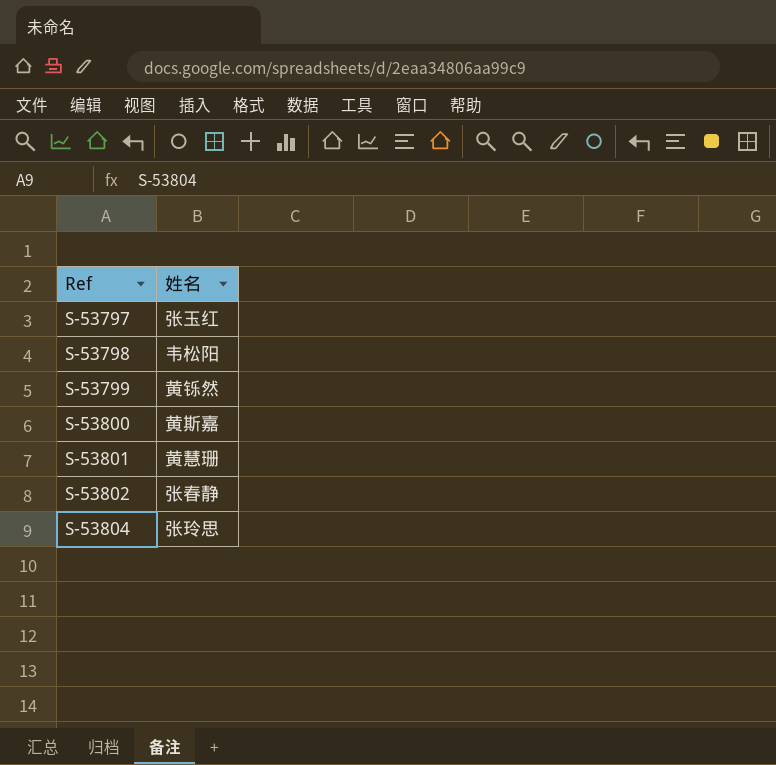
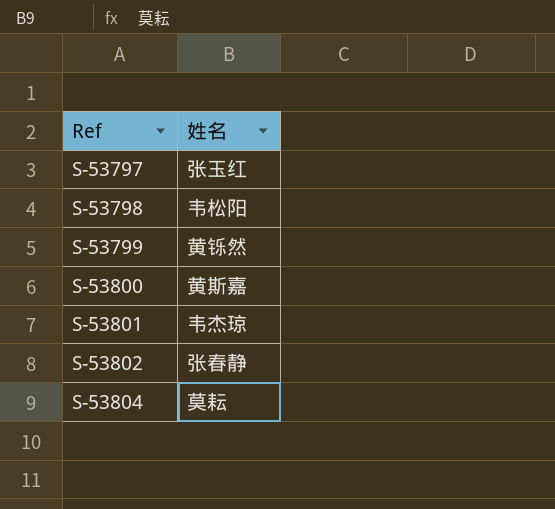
S-53801 | 姓名: 黄慧珊 -> 韦杰琼
S-53804 | 姓名: 张玲思 -> 莫耘

